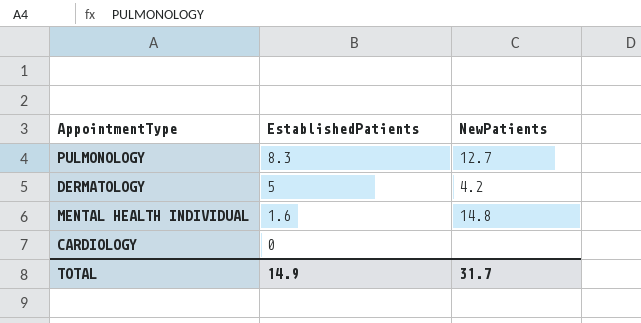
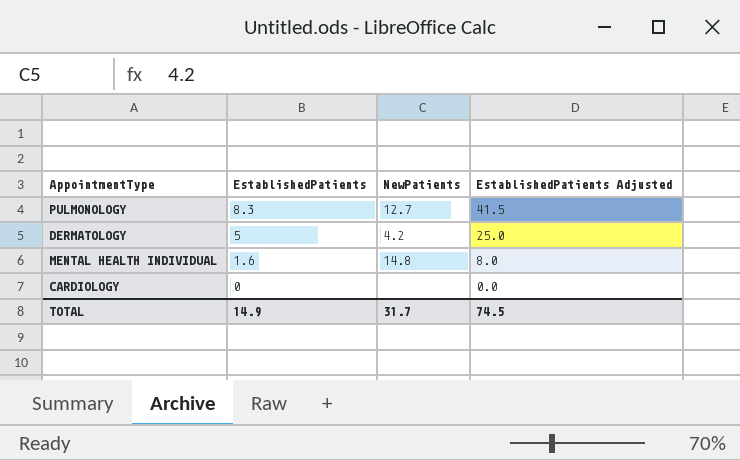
column EstablishedPatients Adjusted | formula: none -> [EstablishedPatients] * 5

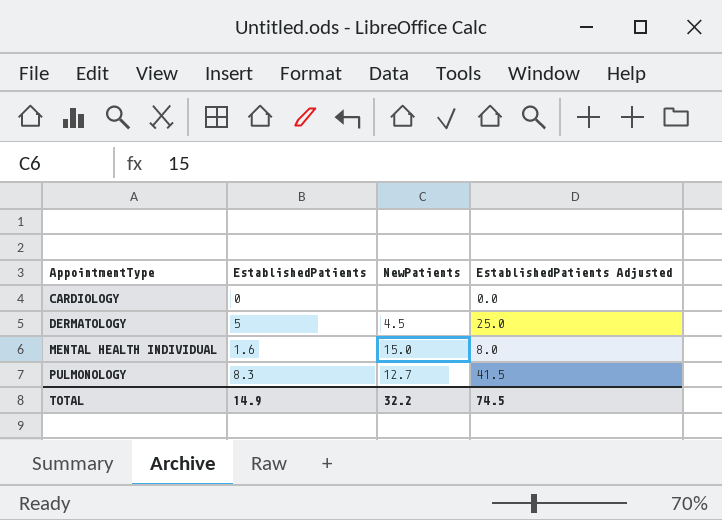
row order: EstablishedPatients descending -> AppointmentType ascending
DERMATOLOGY | NewPatients: 4.2 -> 4.5
MENTAL HEALTH INDIVIDUAL | NewPatients: 14.8 -> 15.0
TOTAL | NewPatients: 31.7 -> 32.2

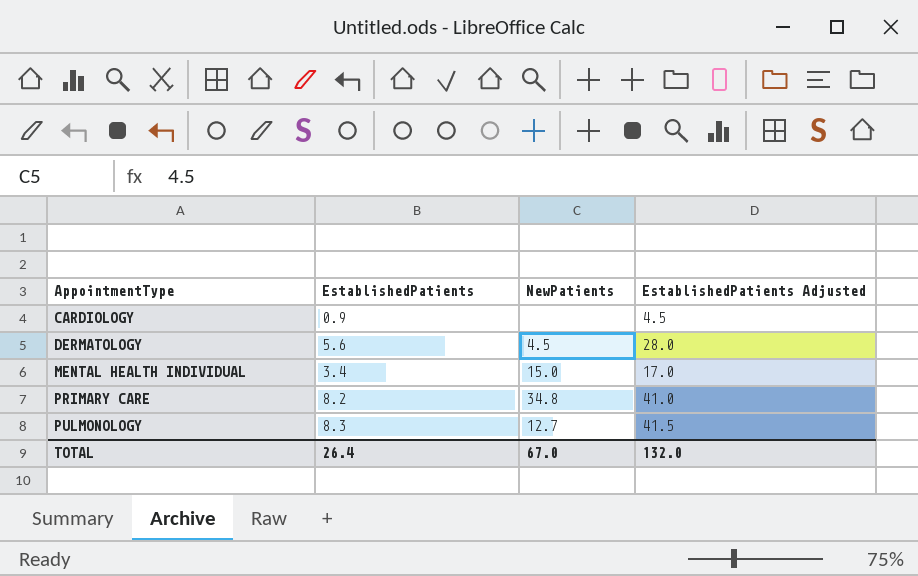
CARDIOLOGY | EstablishedPatients: 0 -> 0.9
CARDIOLOGY | EstablishedPatients Adjusted: 0.0 -> 4.5
DERMATOLOGY | EstablishedPatients: 5 -> 5.6
DERMATOLOGY | EstablishedPatients Adjusted: 25.0 -> 28.0
MENTAL HEALTH INDIVIDUAL | EstablishedPatients: 1.6 -> 3.4
MENTAL HEALTH INDIVIDUAL | EstablishedPatients Adjusted: 8.0 -> 17.0
row PRIMARY CARE: none -> 8.2 | 34.8 | 41.0
TOTAL | EstablishedPatients: 14.9 -> 26.4
TOTAL | NewPatients: 32.2 -> 67.0
TOTAL | EstablishedPatients Adjusted: 74.5 -> 132.0

